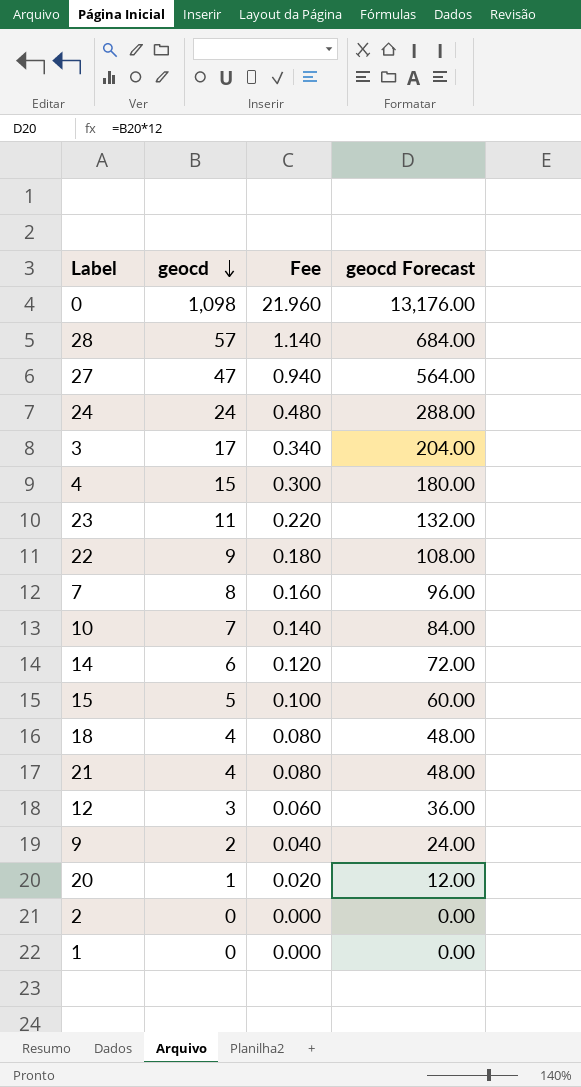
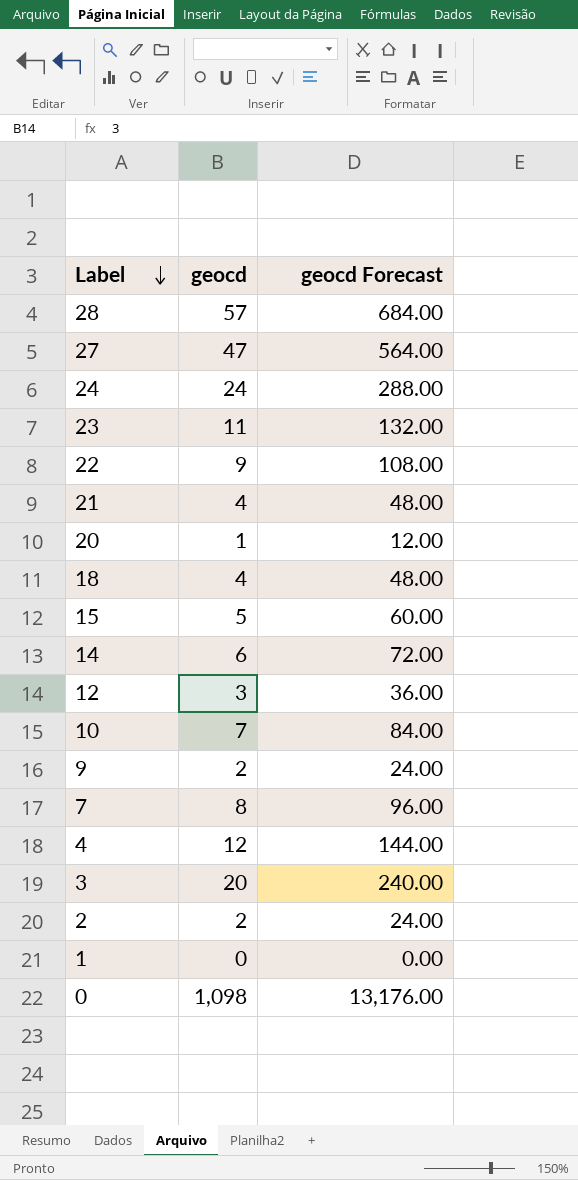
row order: geocd descending -> Label descending
column Fee | formula: [geocd] * 0.02 -> none
4 | geocd: 15 -> 12
4 | geocd Forecast: 180.00 -> 144.00
3 | geocd: 17 -> 20
3 | geocd Forecast: 204.00 -> 240.00
2 | geocd: 0 -> 2
2 | geocd Forecast: 0.00 -> 24.00

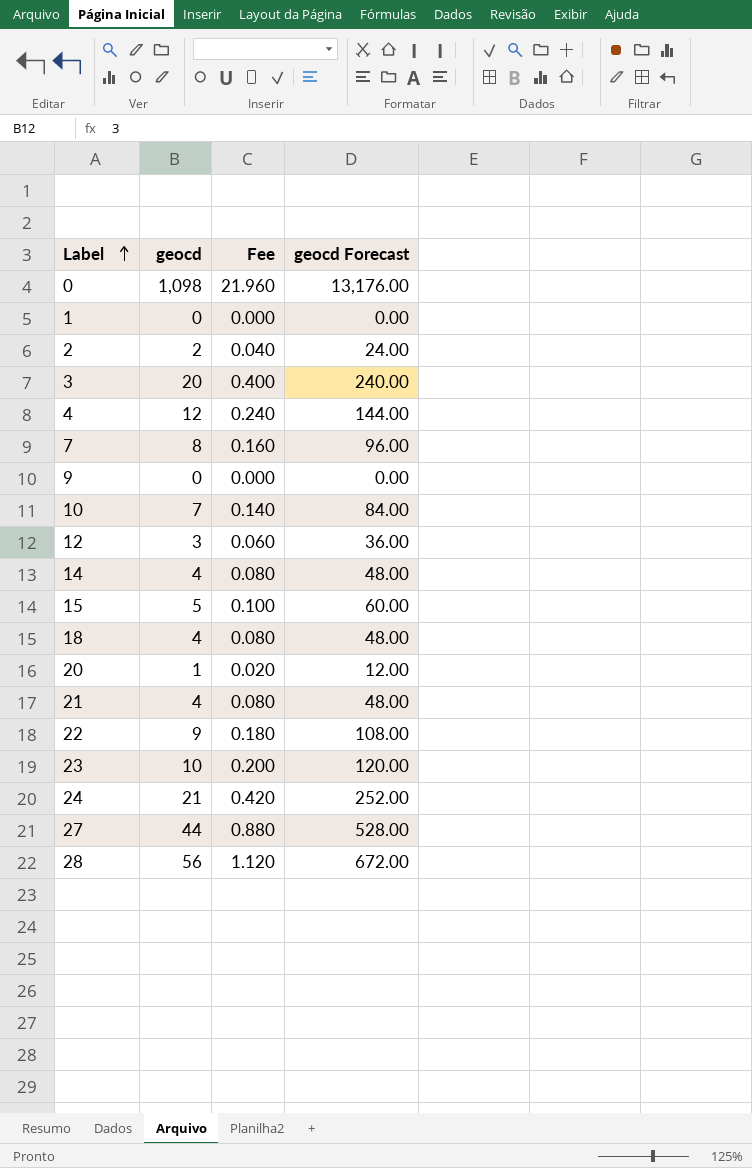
row order: Label descending -> Label ascending
column Fee | formula: none -> [geocd] * 0.02
9 | geocd: 2 -> 0
9 | geocd Forecast: 24.00 -> 0.00
14 | geocd: 6 -> 4
14 | geocd Forecast: 72.00 -> 48.00
23 | geocd: 11 -> 10
23 | geocd Forecast: 132.00 -> 120.00
24 | geocd: 24 -> 21
24 | geocd Forecast: 288.00 -> 252.00
27 | geocd: 47 -> 44
27 | geocd Forecast: 564.00 -> 528.00
28 | geocd: 57 -> 56
28 | geocd Forecast: 684.00 -> 672.00

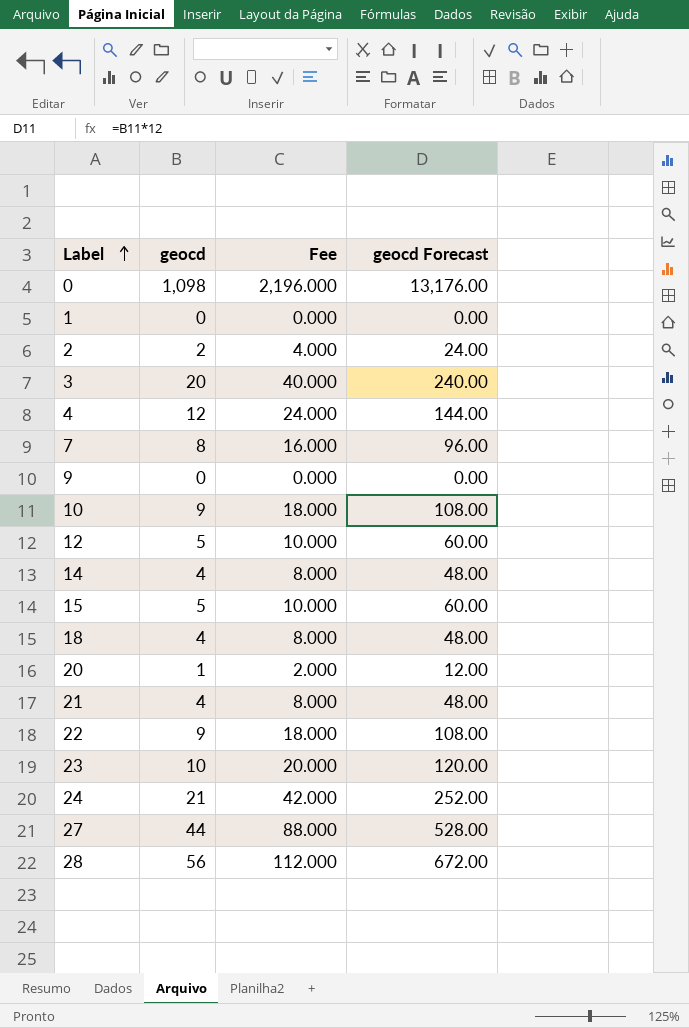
column Fee | formula: [geocd] * 0.02 -> [geocd] * 2
10 | geocd: 7 -> 9
10 | geocd Forecast: 84.00 -> 108.00
12 | geocd: 3 -> 5
12 | geocd Forecast: 36.00 -> 60.00

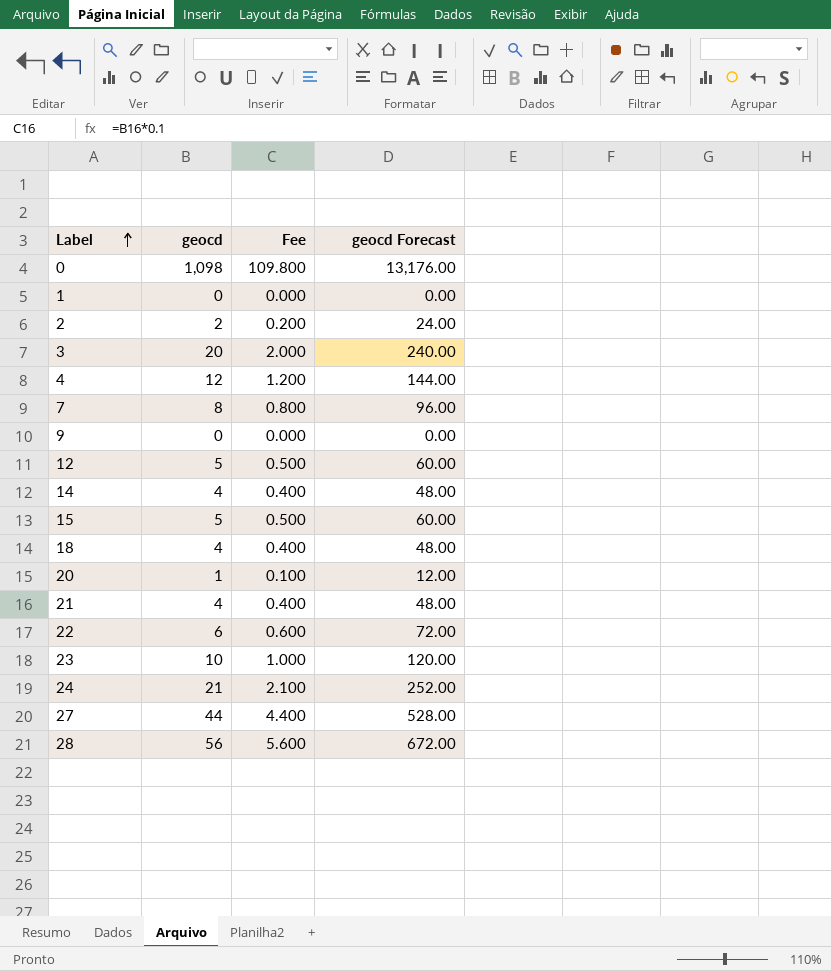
column Fee | formula: [geocd] * 2 -> [geocd] * 0.1
row 10: 9 | 18.000 | 108.00 -> none
22 | geocd: 9 -> 6
22 | geocd Forecast: 108.00 -> 72.00

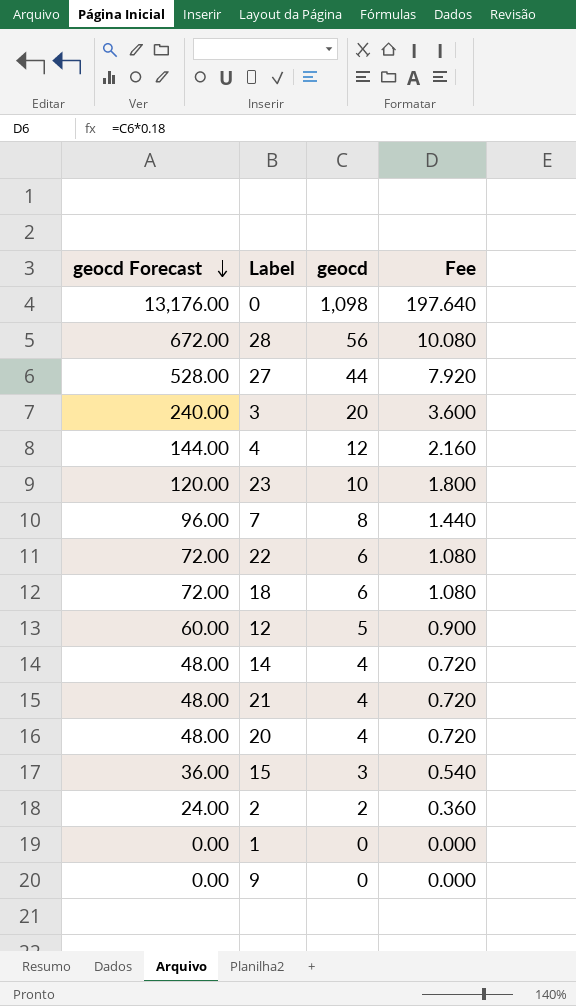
row order: Label ascending -> geocd Forecast descending
column geocd Forecast | position: 4 -> 1
column Fee | formula: [geocd] * 0.1 -> [geocd] * 0.18
row 24: 21 | 2.100 | 252.00 -> none
18 | geocd Forecast: 48.00 -> 72.00
18 | geocd: 4 -> 6
20 | geocd Forecast: 12.00 -> 48.00
20 | geocd: 1 -> 4
15 | geocd Forecast: 60.00 -> 36.00
15 | geocd: 5 -> 3

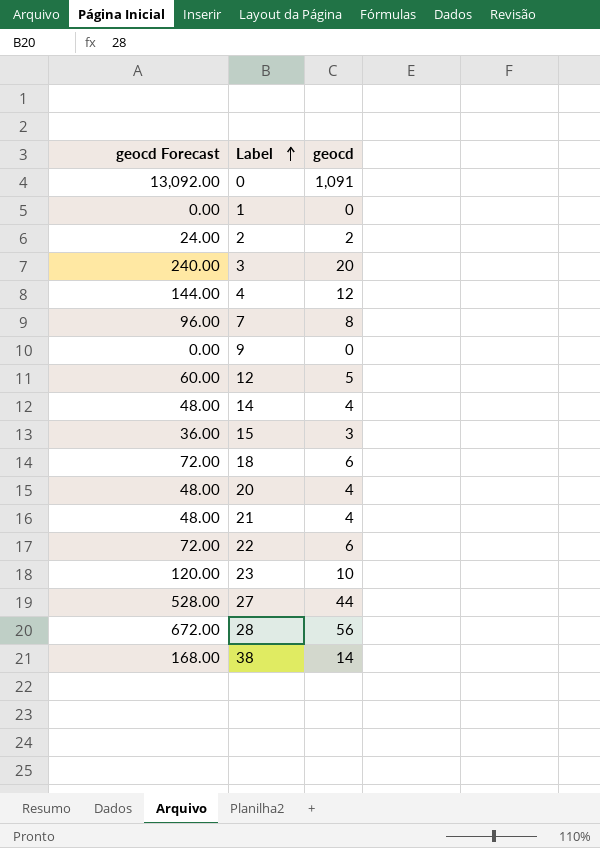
row order: geocd Forecast descending -> Label ascending
column Fee | formula: [geocd] * 0.18 -> none
0 | geocd Forecast: 13,176.00 -> 13,092.00
0 | geocd: 1,098 -> 1,091
row 38: none -> 168.00 | 14

